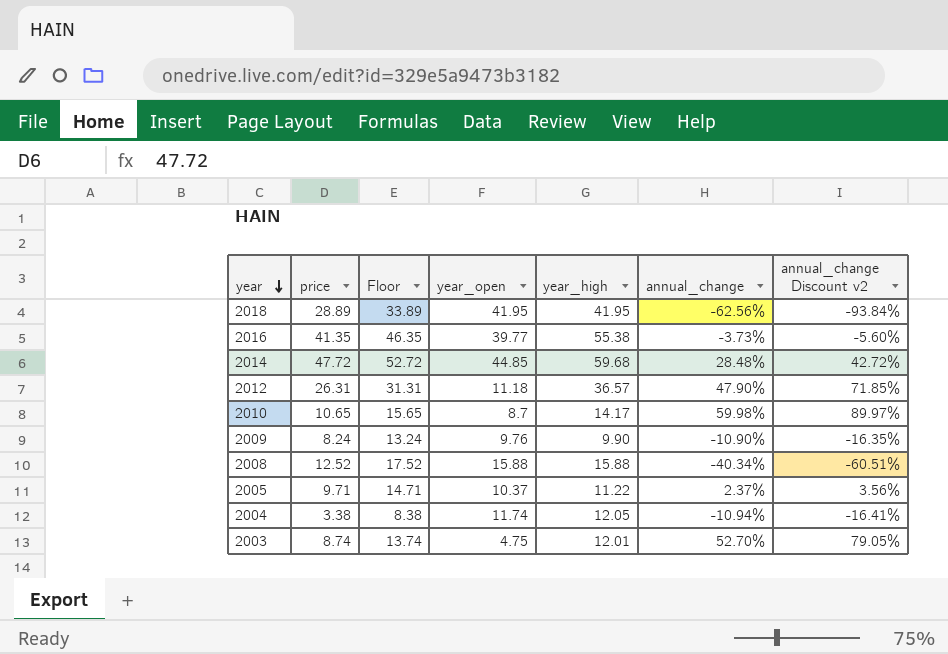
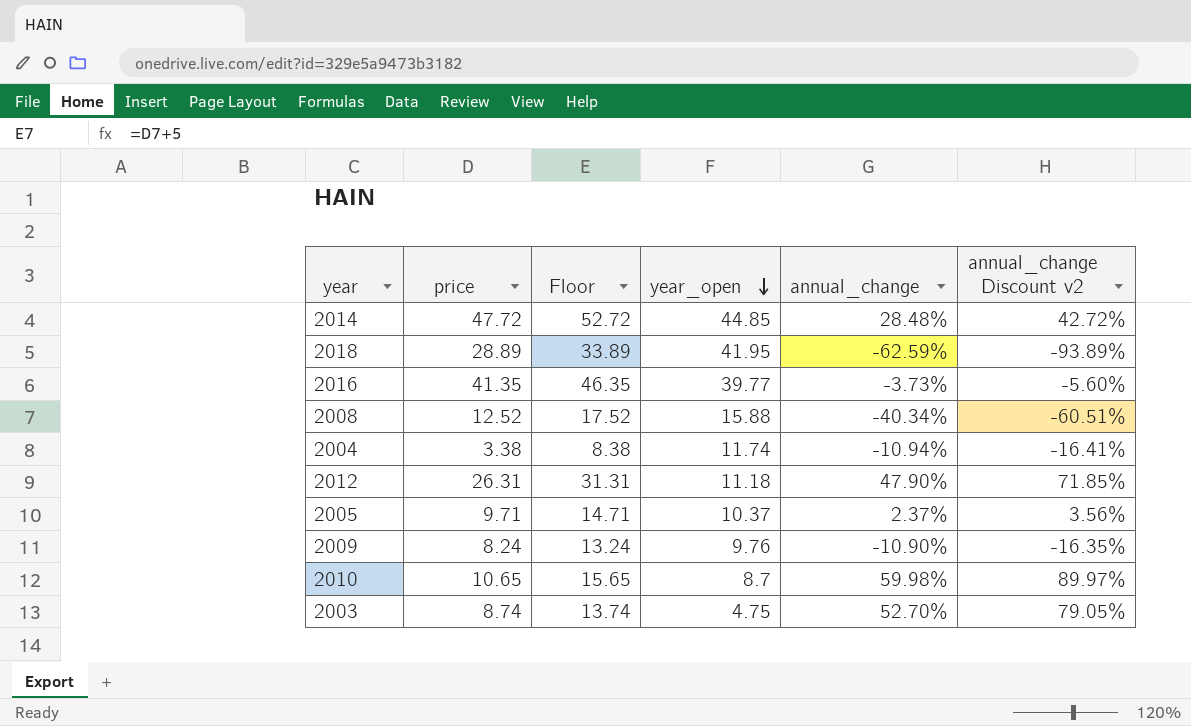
row order: year descending -> year_open descending
column year_high | position: 5 -> none
2018 | annual_change: -62.56% -> -62.59%
2018 | annual_change Discount v2: -93.84% -> -93.89%

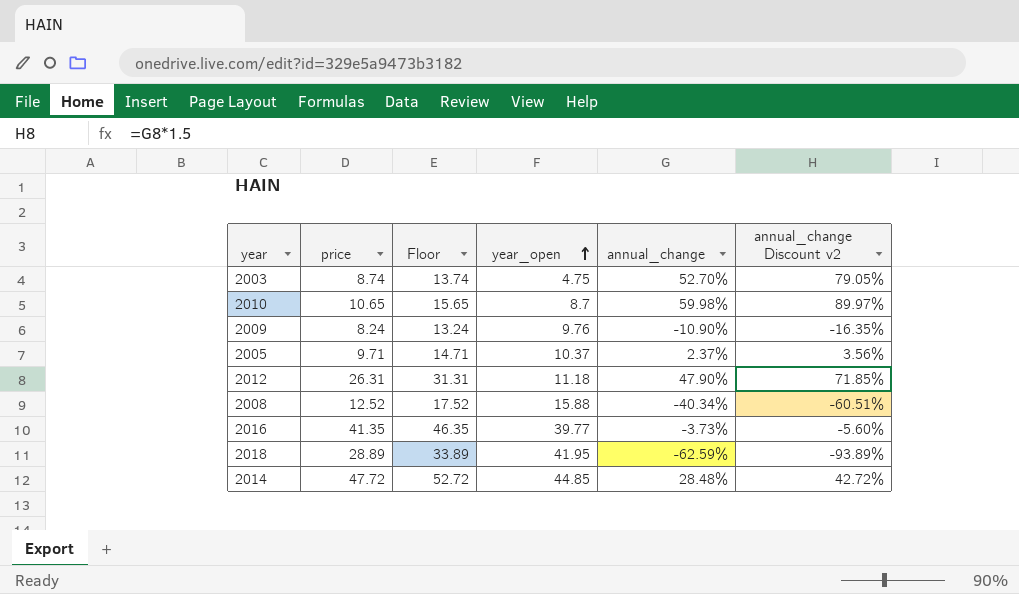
row order: year_open descending -> year_open ascending
row 2004: 3.38 | 8.38 | 11.74 | -10.94% | -16.41% -> none

